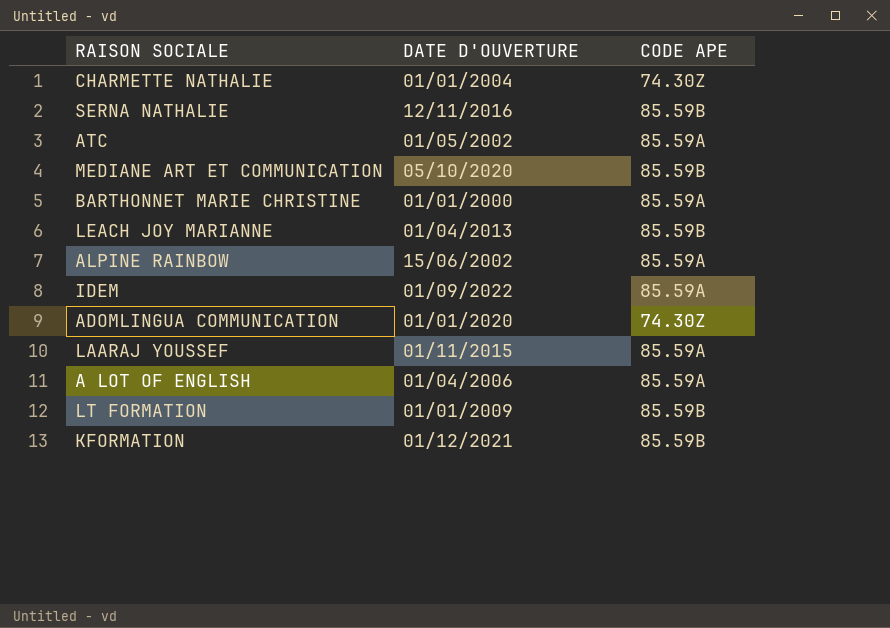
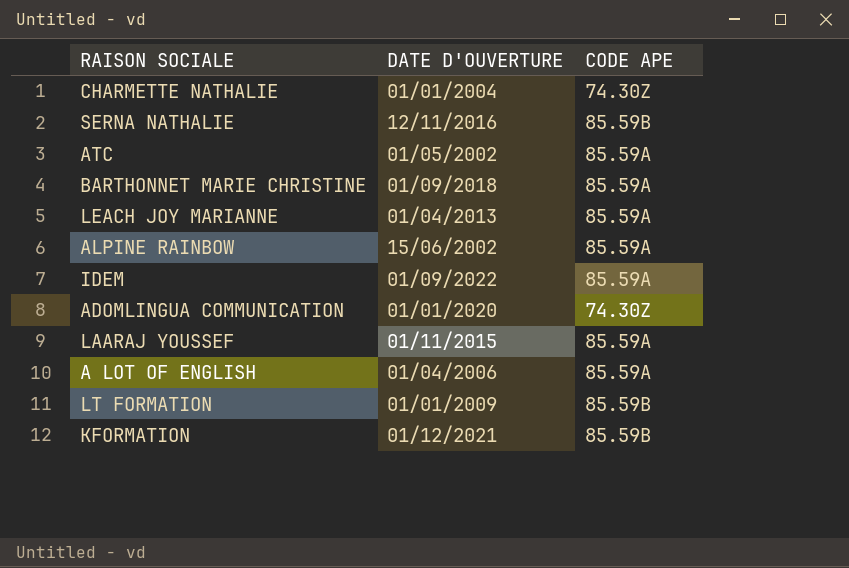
row MEDIANE ART ET COMMUNICATION: 05/10/2020 | 85.59B -> none
BARTHONNET MARIE CHRISTINE | DATE D'OUVERTURE: 01/01/2000 -> 01/09/2018
LEACH JOY MARIANNE | CODE APE: 85.59B -> 85.59A

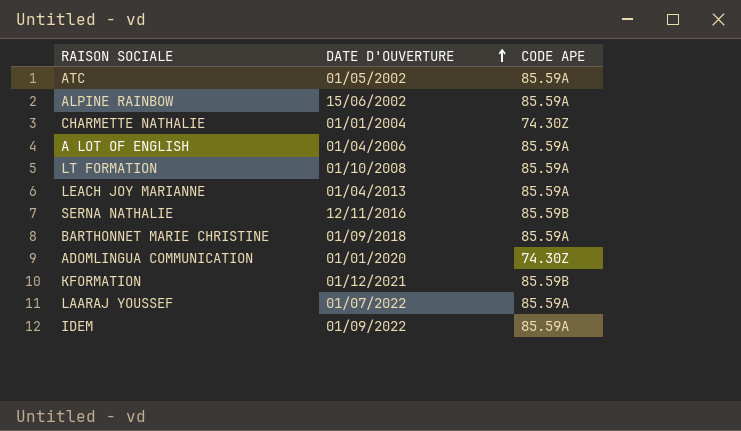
row order: none -> DATE D'OUVERTURE ascending
LT FORMATION | DATE D'OUVERTURE: 01/01/2009 -> 01/10/2008
LT FORMATION | CODE APE: 85.59B -> 85.59A
LAARAJ YOUSSEF | DATE D'OUVERTURE: 01/11/2015 -> 01/07/2022

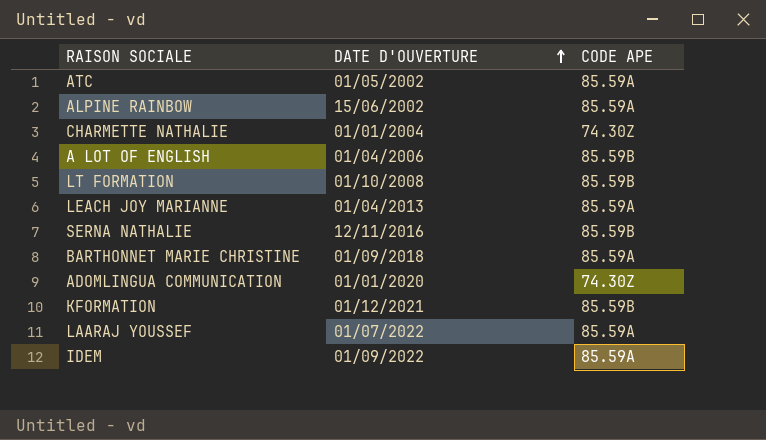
A LOT OF ENGLISH | CODE APE: 85.59A -> 85.59B
LT FORMATION | CODE APE: 85.59A -> 85.59B

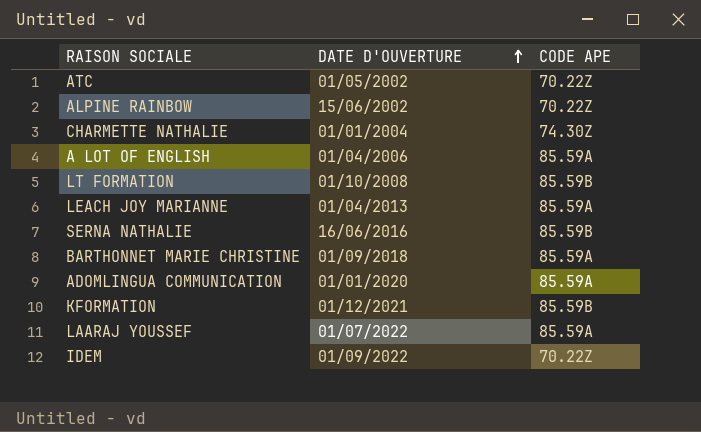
ATC | CODE APE: 85.59A -> 70.22Z
ALPINE RAINBOW | CODE APE: 85.59A -> 70.22Z
A LOT OF ENGLISH | CODE APE: 85.59B -> 85.59A
SERNA NATHALIE | DATE D'OUVERTURE: 12/11/2016 -> 16/06/2016
ADOMLINGUA COMMUNICATION | CODE APE: 74.30Z -> 85.59A
IDEM | CODE APE: 85.59A -> 70.22Z

